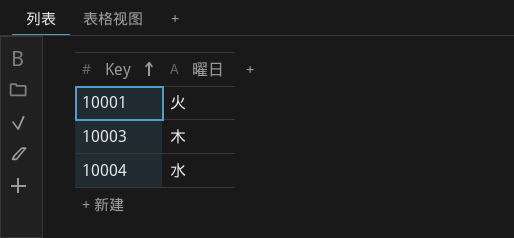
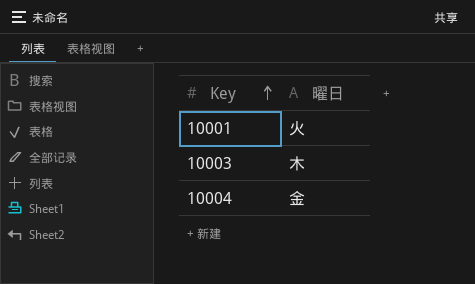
10004 | 曜日: 水 -> 金

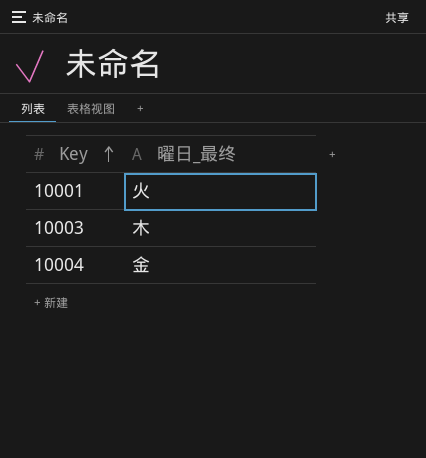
column name: 曜日 -> 曜日_最终

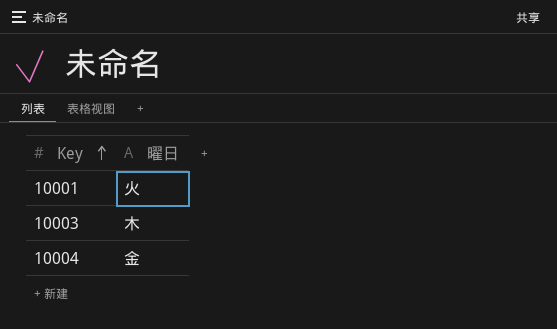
column name: 曜日_最终 -> 曜日

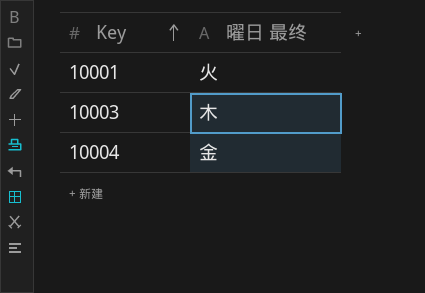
column name: 曜日 -> 曜日 最终

